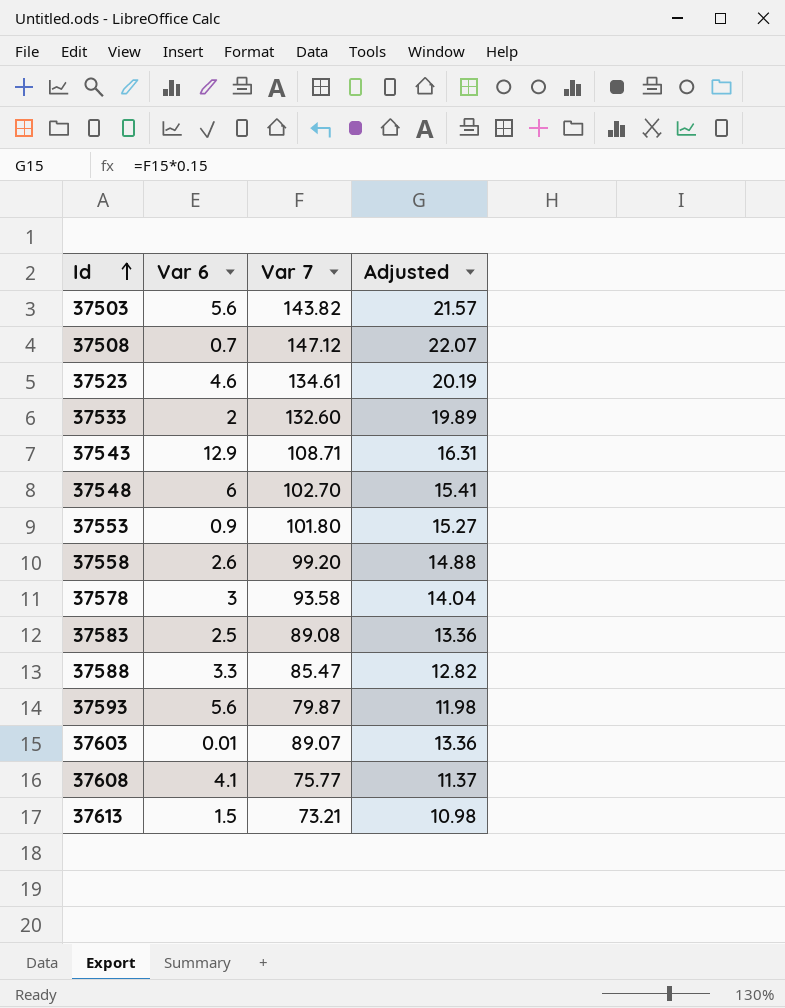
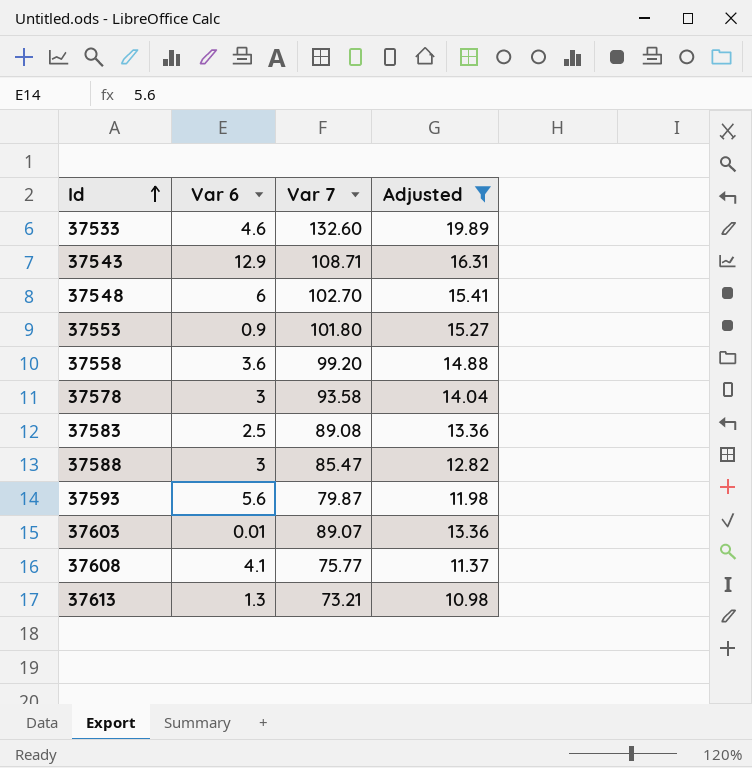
filter: none -> Adjusted <= 19.89
37533 | Var 6: 2 -> 4.6
37558 | Var 6: 2.6 -> 3.6
37588 | Var 6: 3.3 -> 3
37613 | Var 6: 1.5 -> 1.3

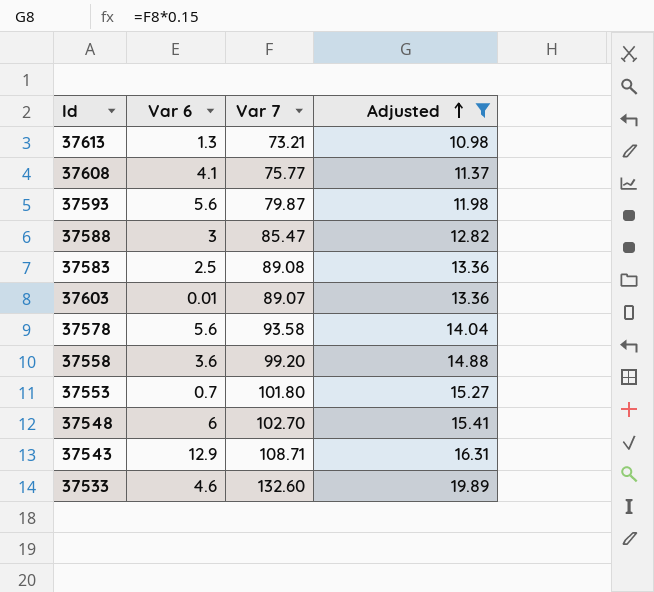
row order: Id ascending -> Adjusted ascending
37578 | Var 6: 3 -> 5.6
37553 | Var 6: 0.9 -> 0.7

